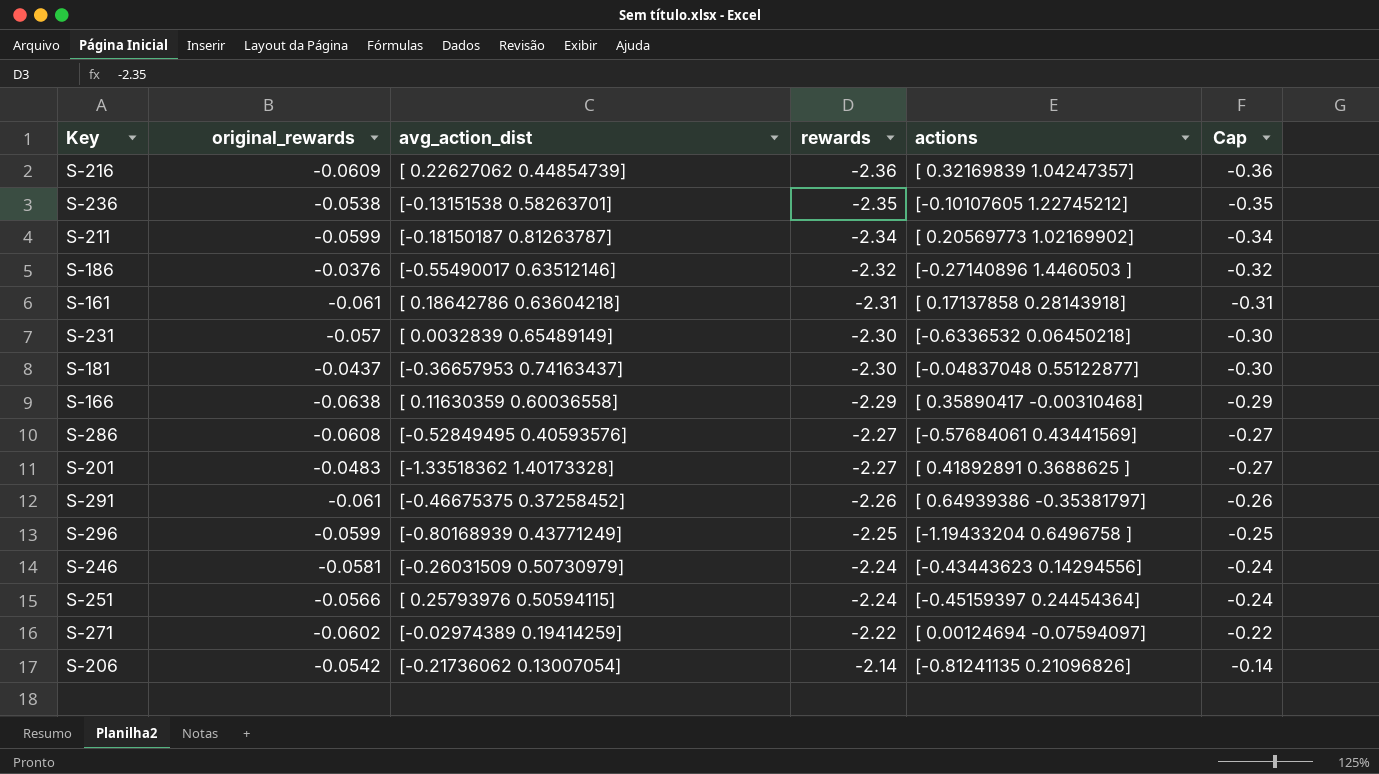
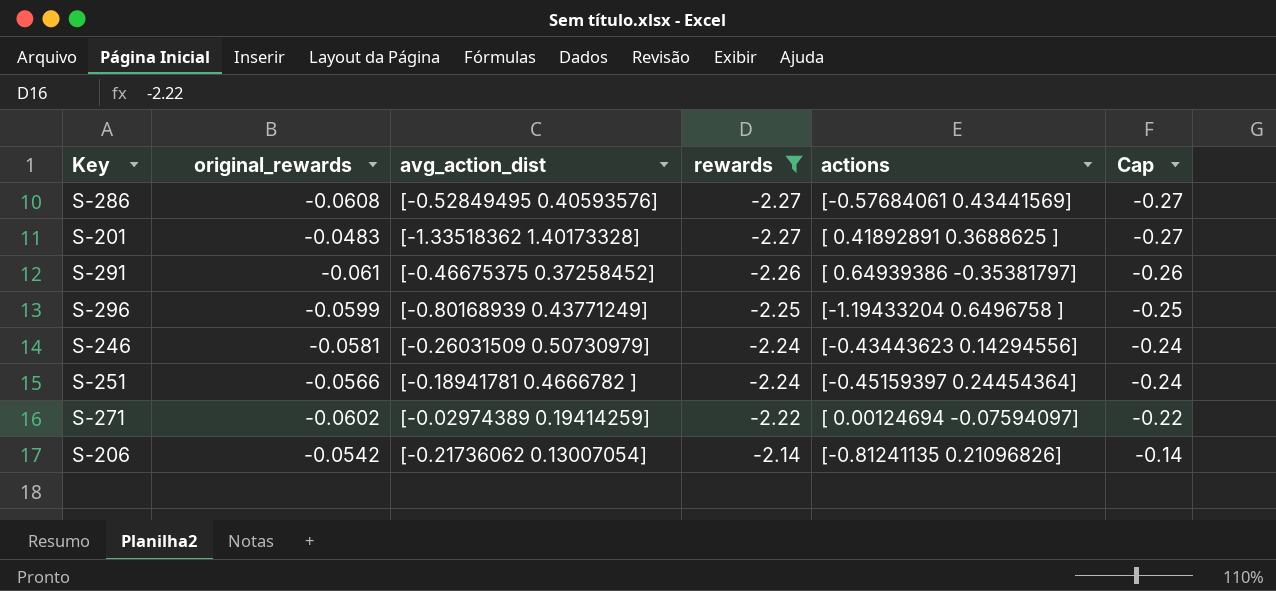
filter: none -> rewards >= -2.27
S-251 | avg_action_dist: [ 0.25793976 0.50594115] -> [-0.18941781 0.4666782 ]

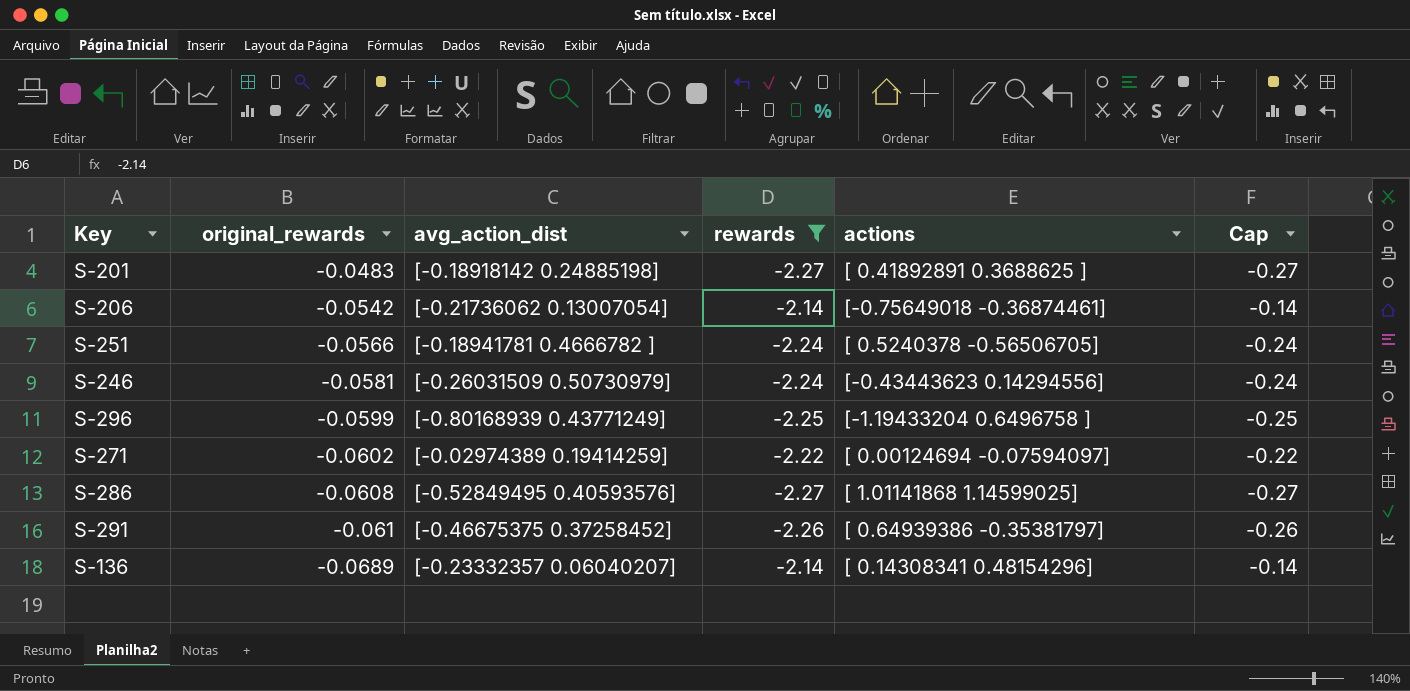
row order: rewards ascending -> original_rewards descending
S-201 | avg_action_dist: [-1.33518362 1.40173328] -> [-0.18918142 0.24885198]
S-206 | actions: [-0.81241135 0.21096826] -> [-0.75649018 -0.36874461]
S-251 | actions: [-0.45159397 0.24454364] -> [ 0.5240378 -0.56506705]
S-286 | actions: [-0.57684061 0.43441569] -> [ 1.01141868 1.14599025]
row S-136: none -> -0.0689 | [-0.23332357 0.06040207] | -2.14 | [ 0.14308341 0.48154296] | -0.14

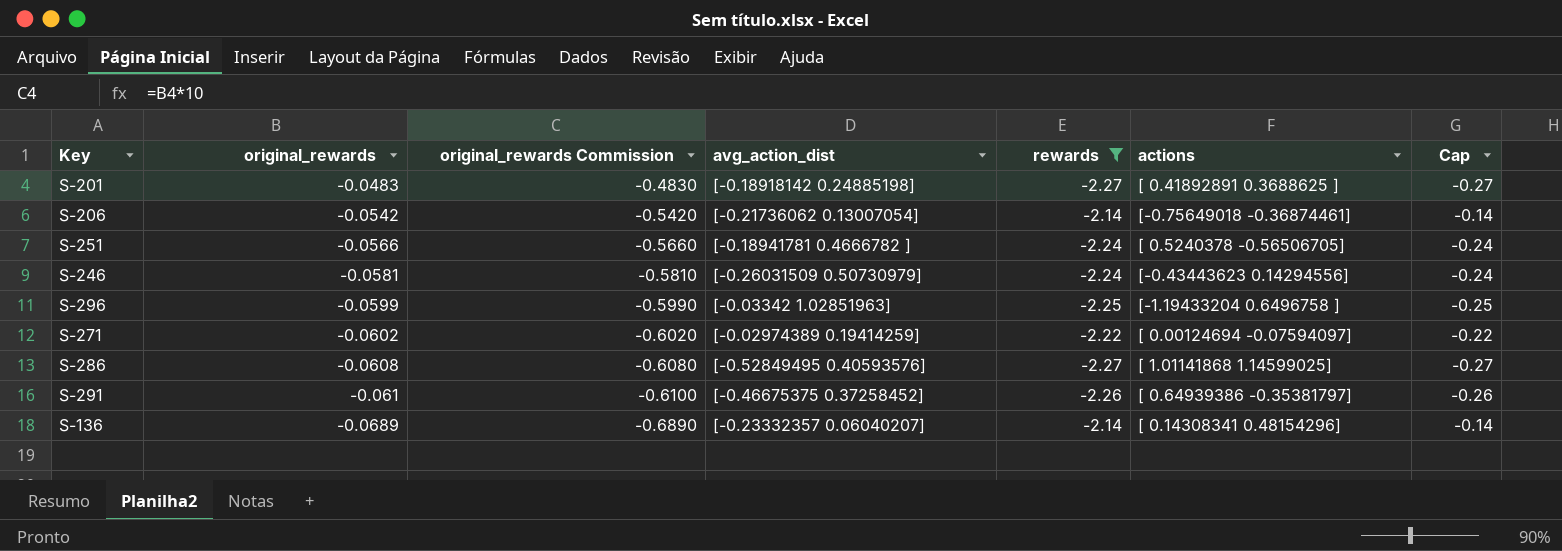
column original_rewards Commission | formula: none -> [original_rewards] * 10
S-296 | avg_action_dist: [-0.80168939 0.43771249] -> [-0.03342 1.02851963]

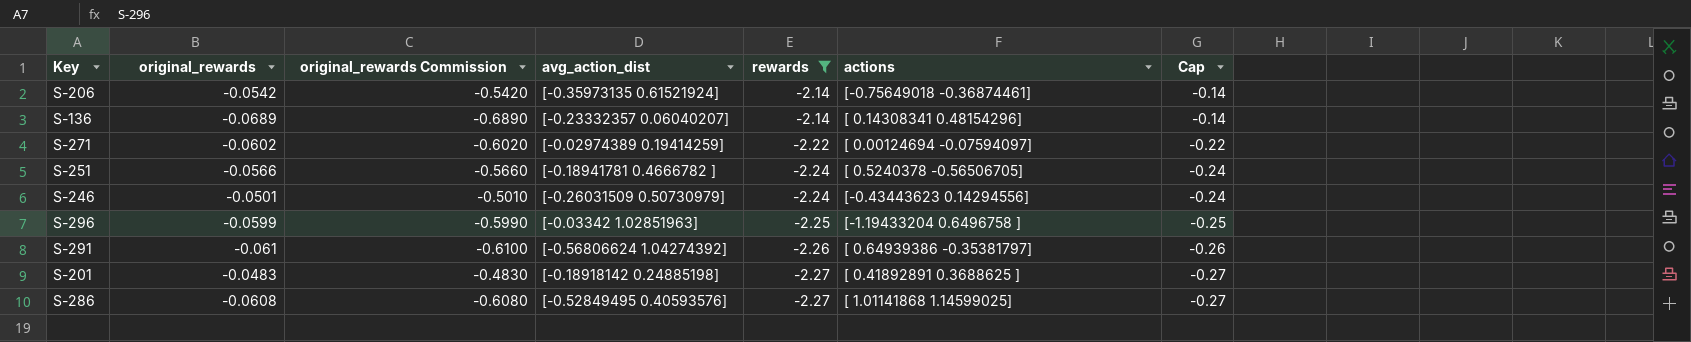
row order: original_rewards descending -> rewards descending
S-206 | avg_action_dist: [-0.21736062 0.13007054] -> [-0.35973135 0.61521924]
S-246 | original_rewards: -0.0581 -> -0.0501
S-246 | original_rewards Commission: -0.5810 -> -0.5010
S-291 | avg_action_dist: [-0.46675375 0.37258452] -> [-0.56806624 1.04274392]

